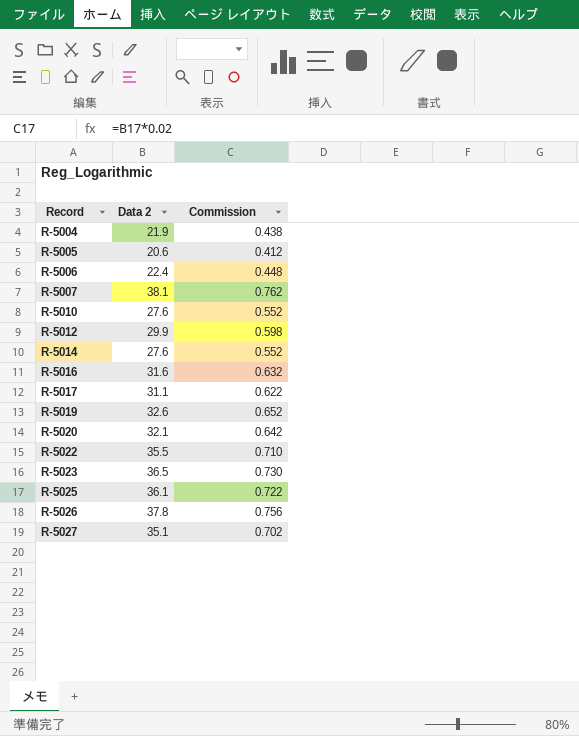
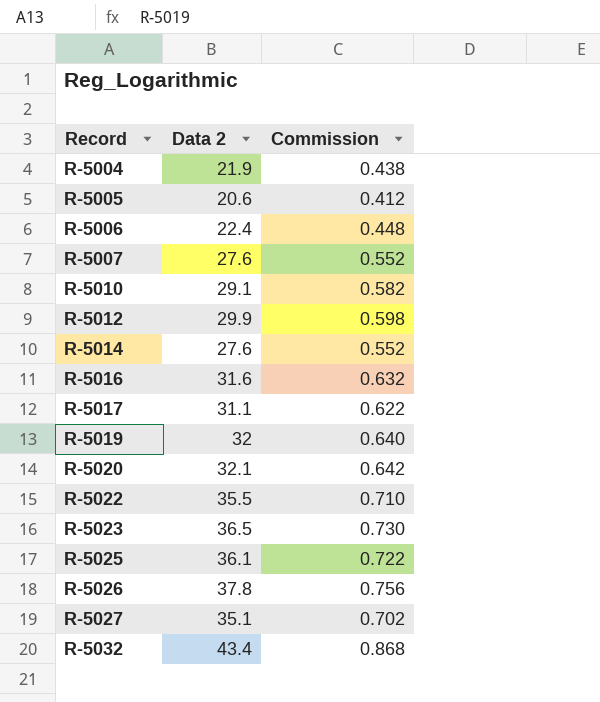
R-5007 | Data 2: 38.1 -> 27.6
R-5007 | Commission: 0.762 -> 0.552
R-5010 | Data 2: 27.6 -> 29.1
R-5010 | Commission: 0.552 -> 0.582
R-5019 | Data 2: 32.6 -> 32
R-5019 | Commission: 0.652 -> 0.640
row R-5032: none -> 43.4 | 0.868

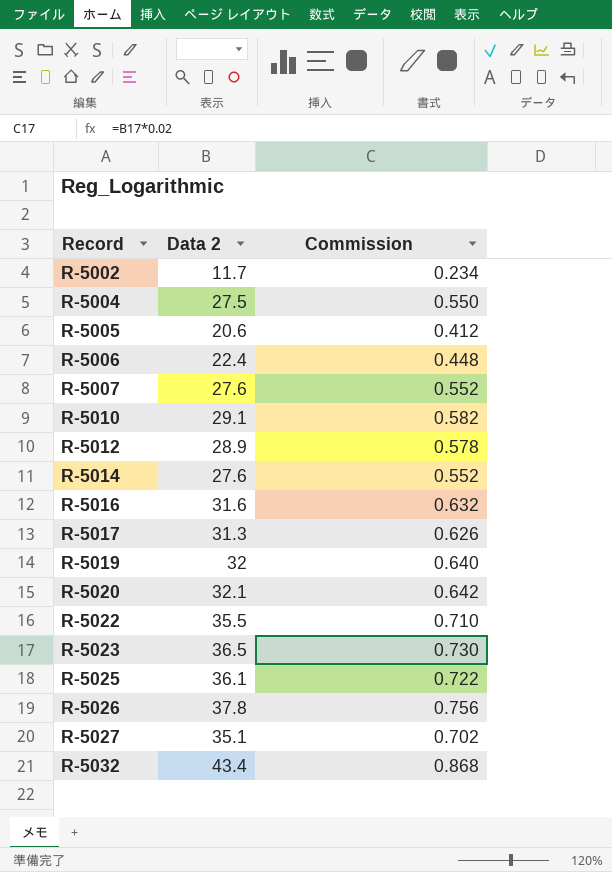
row R-5002: none -> 11.7 | 0.234
R-5004 | Data 2: 21.9 -> 27.5
R-5004 | Commission: 0.438 -> 0.550
R-5012 | Data 2: 29.9 -> 28.9
R-5012 | Commission: 0.598 -> 0.578
R-5017 | Data 2: 31.1 -> 31.3
R-5017 | Commission: 0.622 -> 0.626

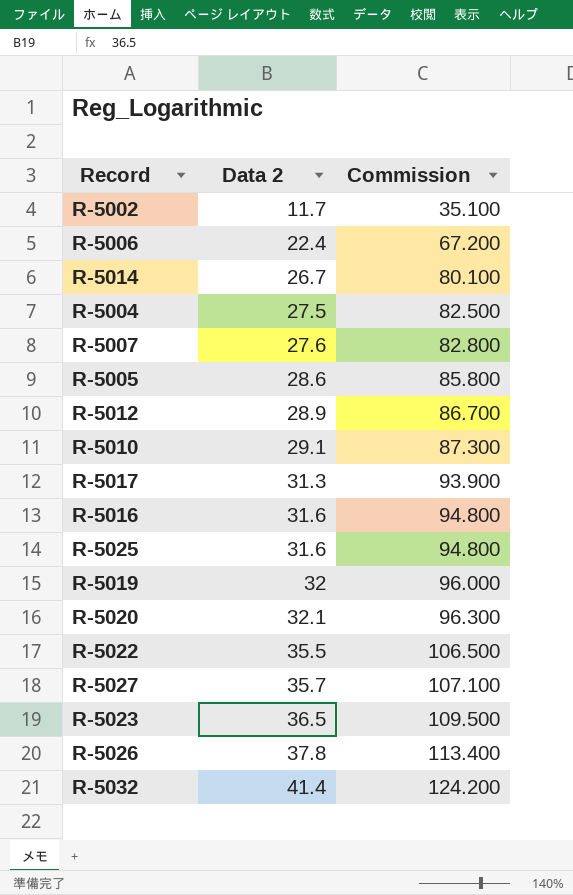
row order: Record ascending -> Data 2 ascending
column Commission | formula: [Data 2] * 0.02 -> [Data 2] * 3
R-5014 | Data 2: 27.6 -> 26.7
R-5005 | Data 2: 20.6 -> 28.6
R-5025 | Data 2: 36.1 -> 31.6
R-5027 | Data 2: 35.1 -> 35.7
R-5032 | Data 2: 43.4 -> 41.4

